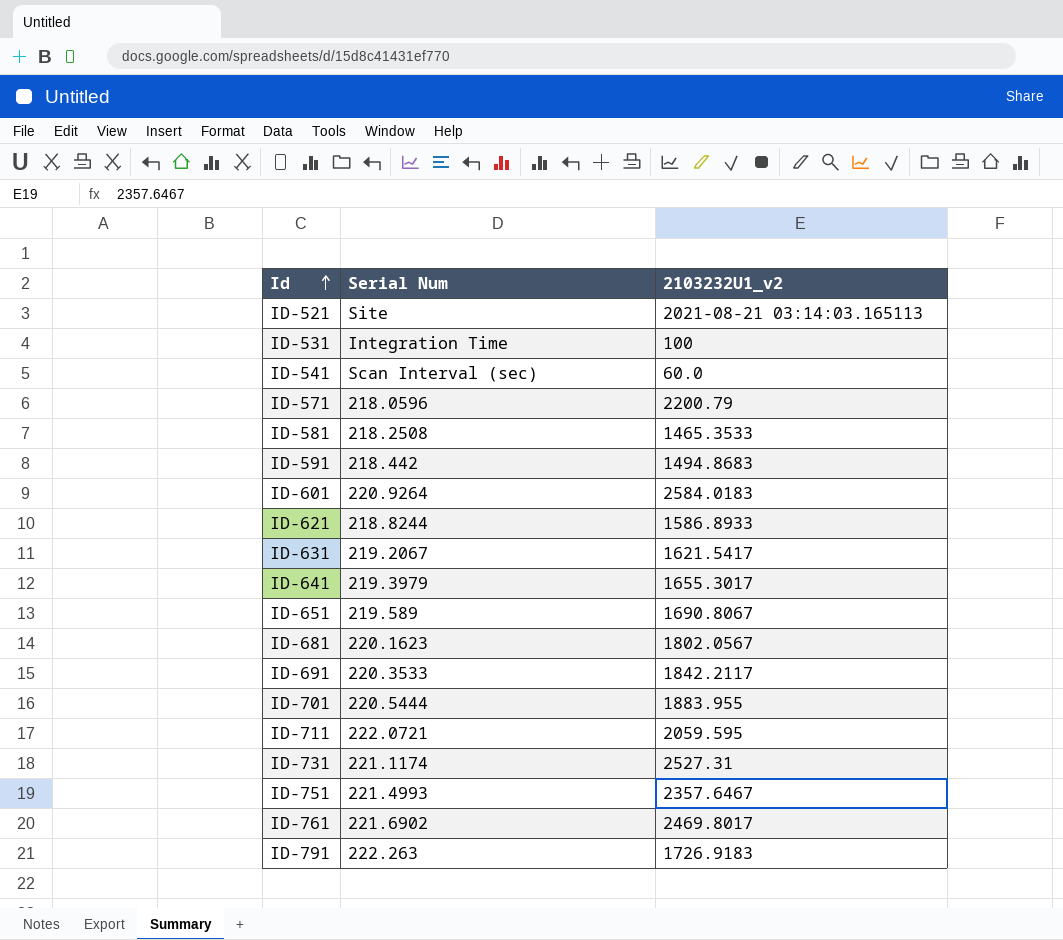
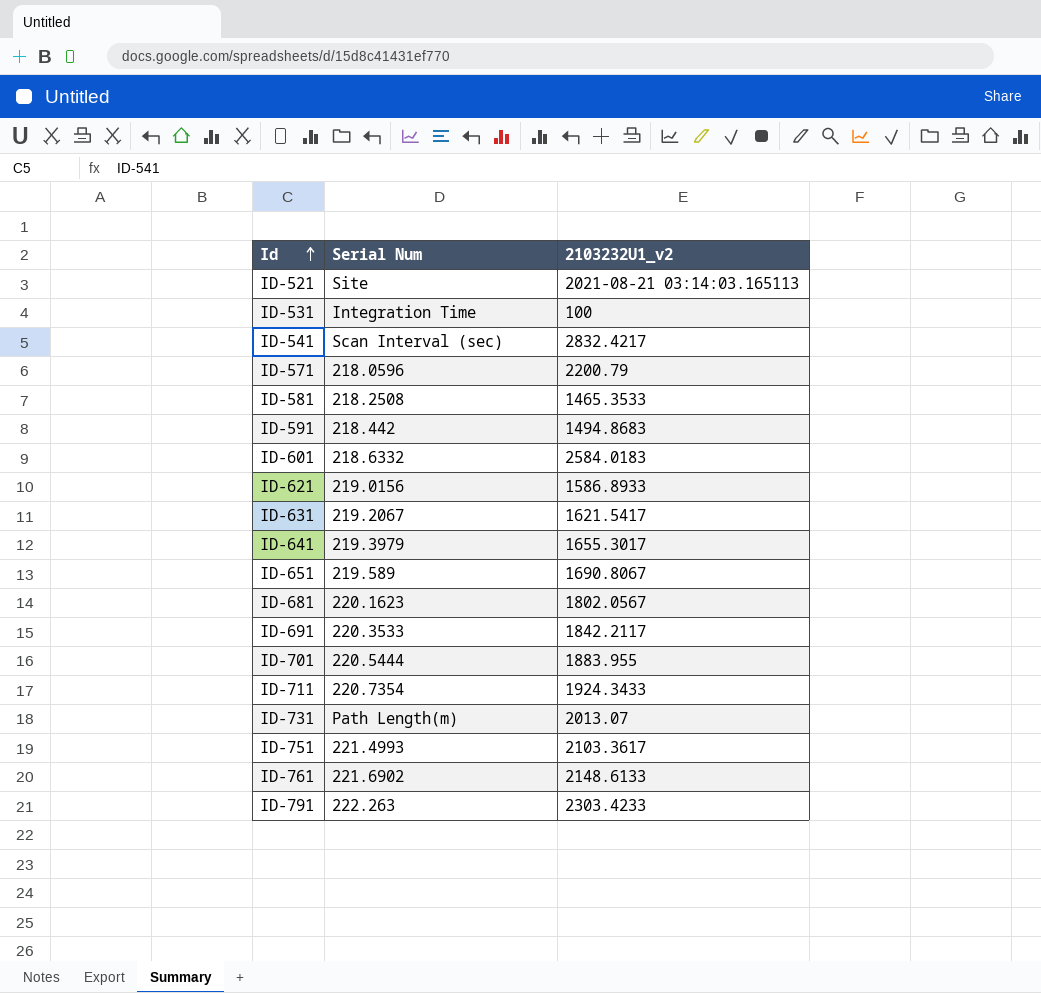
ID-541 | 2103232U1_v2: 60.0 -> 2832.4217
ID-601 | Serial Num: 220.9264 -> 218.6332
ID-621 | Serial Num: 218.8244 -> 219.0156
ID-711 | Serial Num: 222.0721 -> 220.7354
ID-711 | 2103232U1_v2: 2059.595 -> 1924.3433
ID-731 | Serial Num: 221.1174 -> Path Length(m)
ID-731 | 2103232U1_v2: 2527.31 -> 2013.07
ID-751 | 2103232U1_v2: 2357.6467 -> 2103.3617
ID-761 | 2103232U1_v2: 2469.8017 -> 2148.6133
ID-791 | 2103232U1_v2: 1726.9183 -> 2303.4233

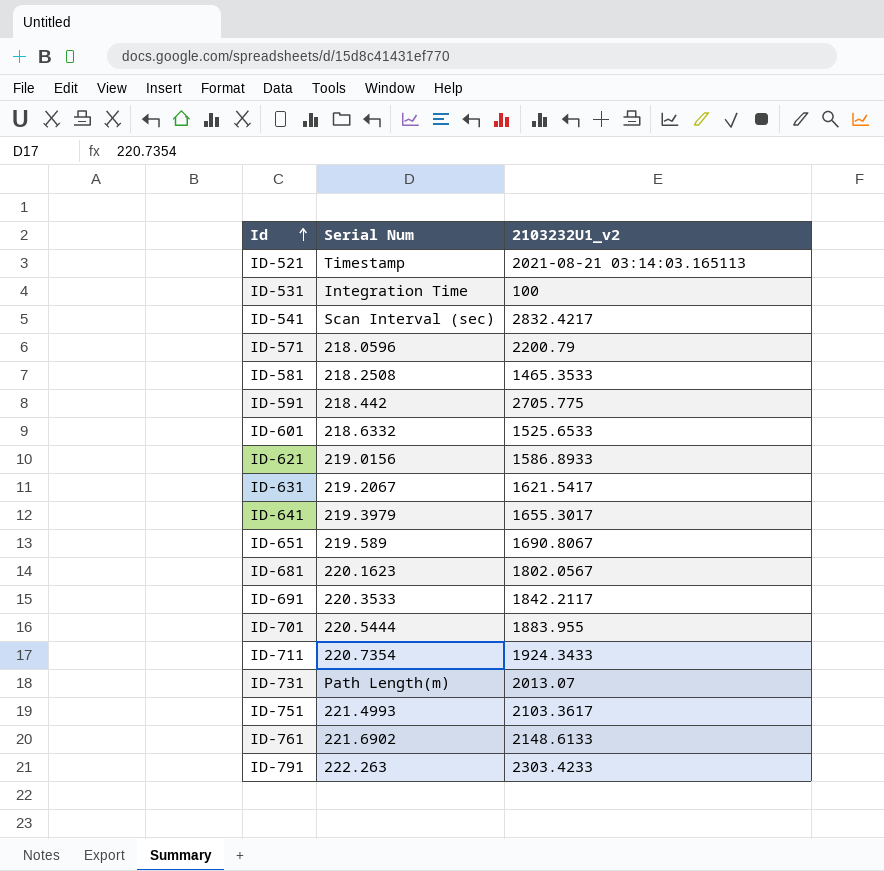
ID-521 | Serial Num: Site -> Timestamp
ID-591 | 2103232U1_v2: 1494.8683 -> 2705.775
ID-601 | 2103232U1_v2: 2584.0183 -> 1525.6533

